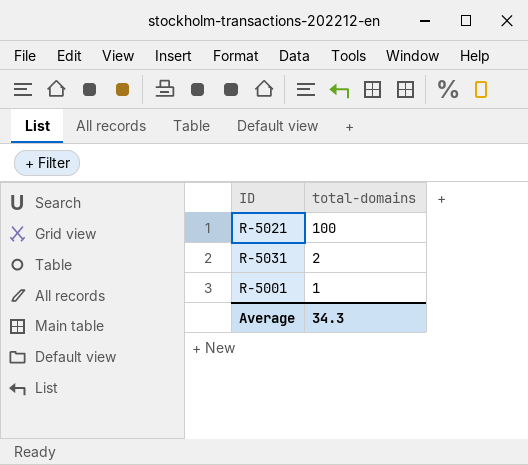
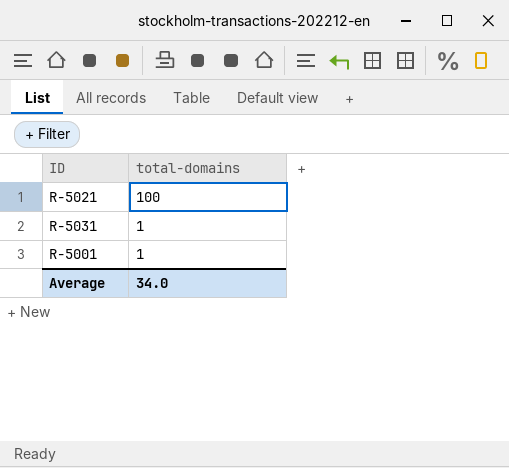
R-5031 | total-domains: 2 -> 1
Average | total-domains: 34.3 -> 34.0

